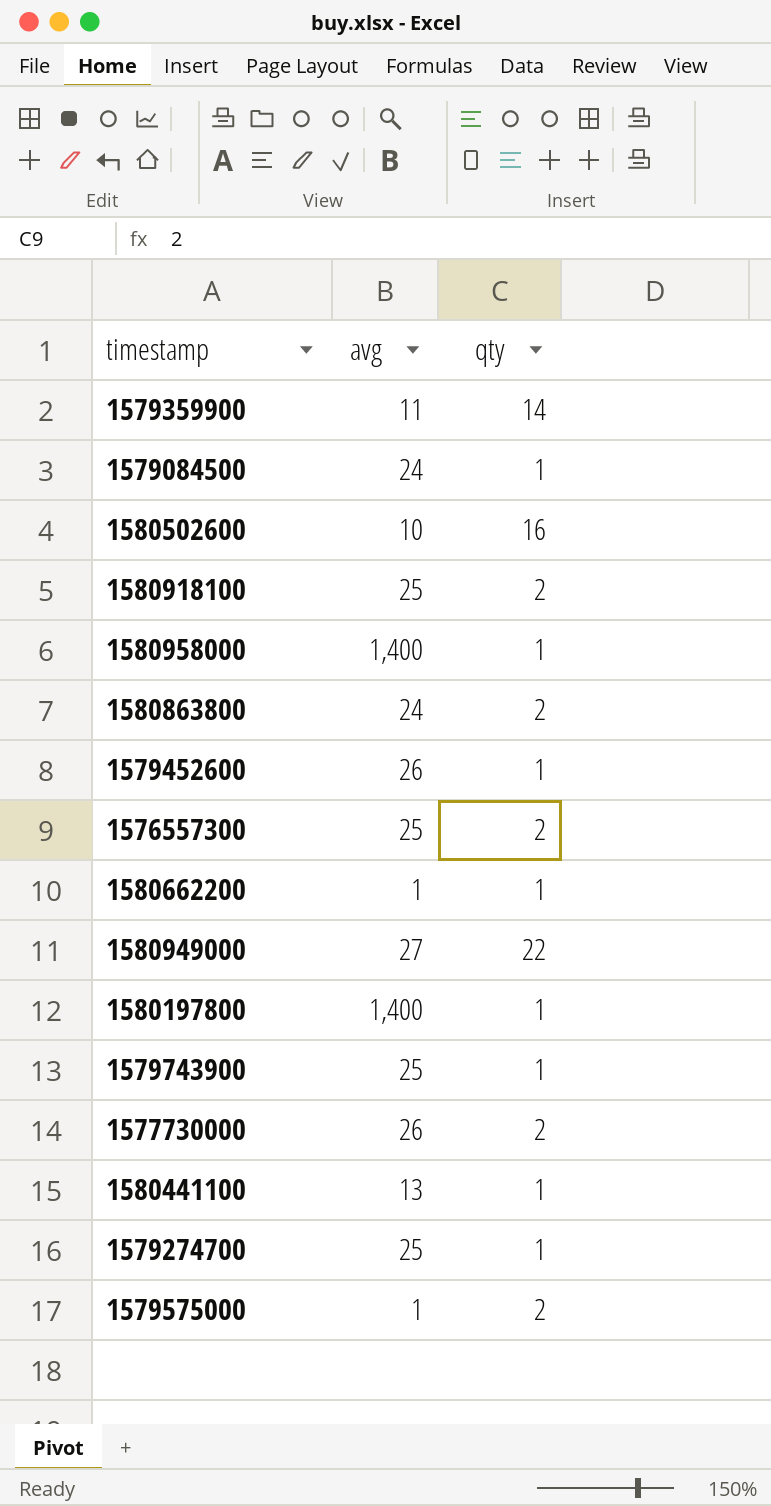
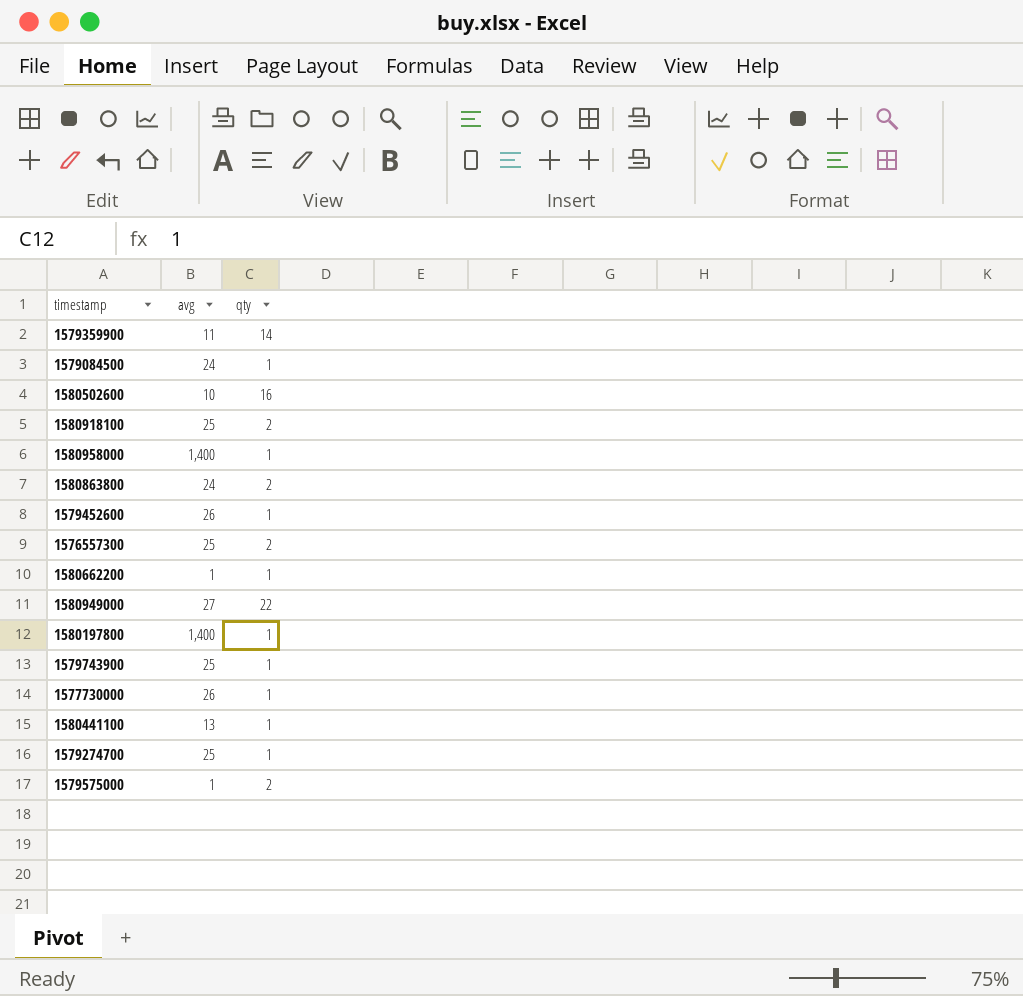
1577730000 | qty: 2 -> 1

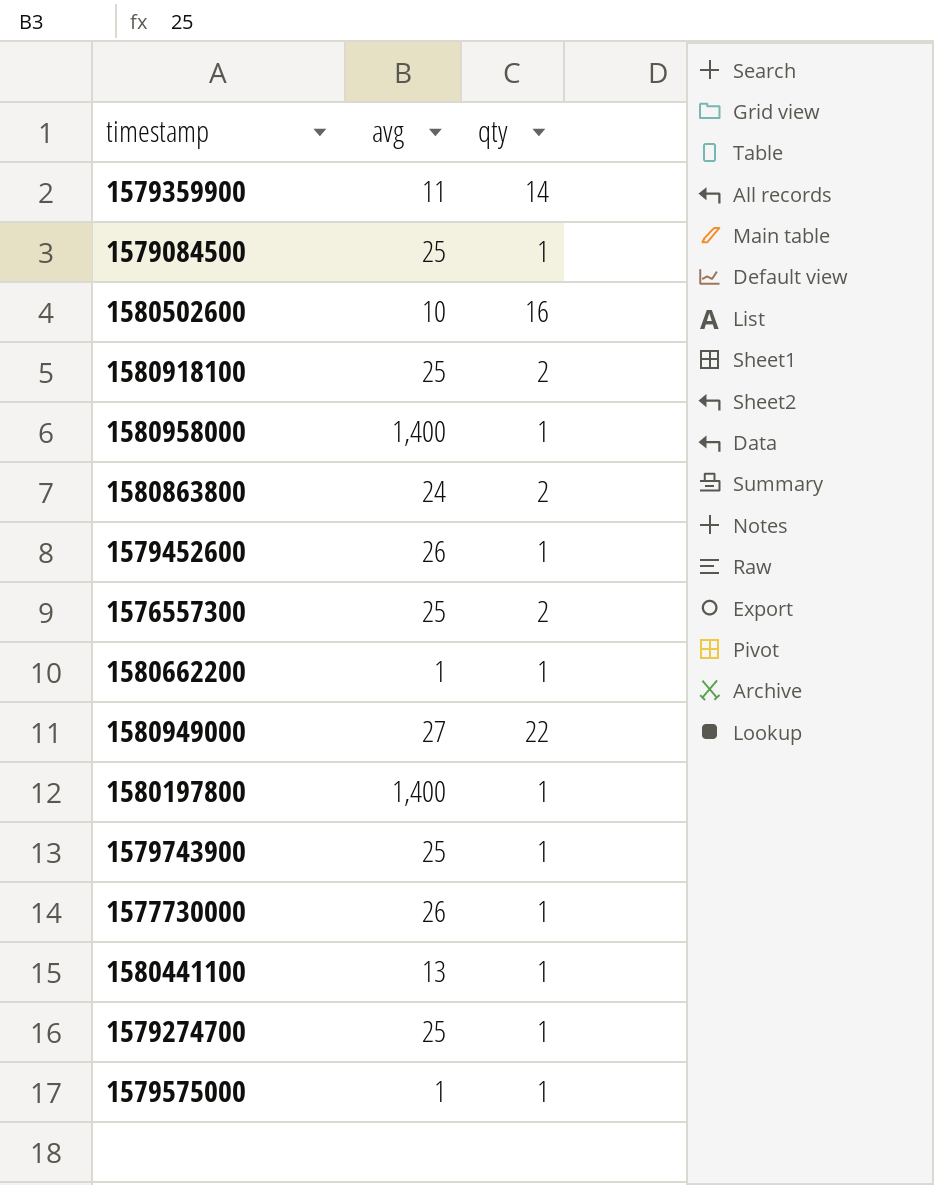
1579084500 | avg: 24 -> 25
1579575000 | qty: 2 -> 1

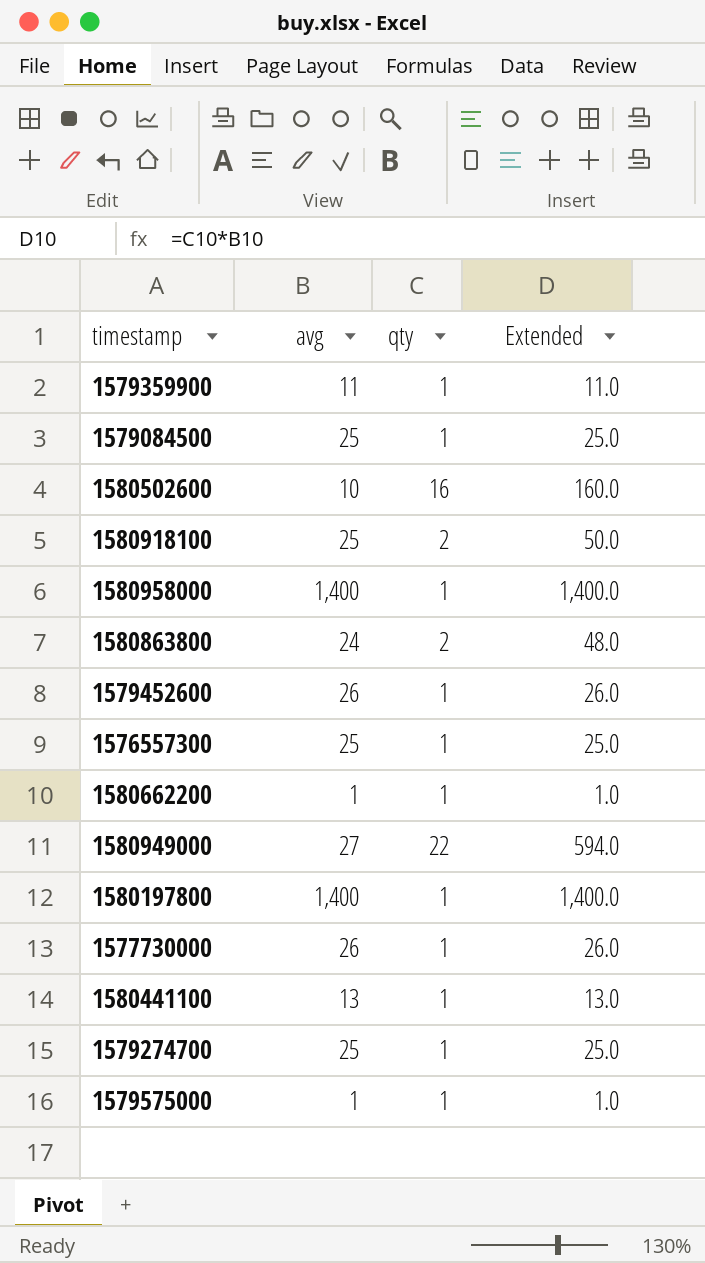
column Extended | formula: none -> [avg] * [qty]
row 1579743900: 25 | 1 -> none
1579359900 | qty: 14 -> 1
1576557300 | qty: 2 -> 1

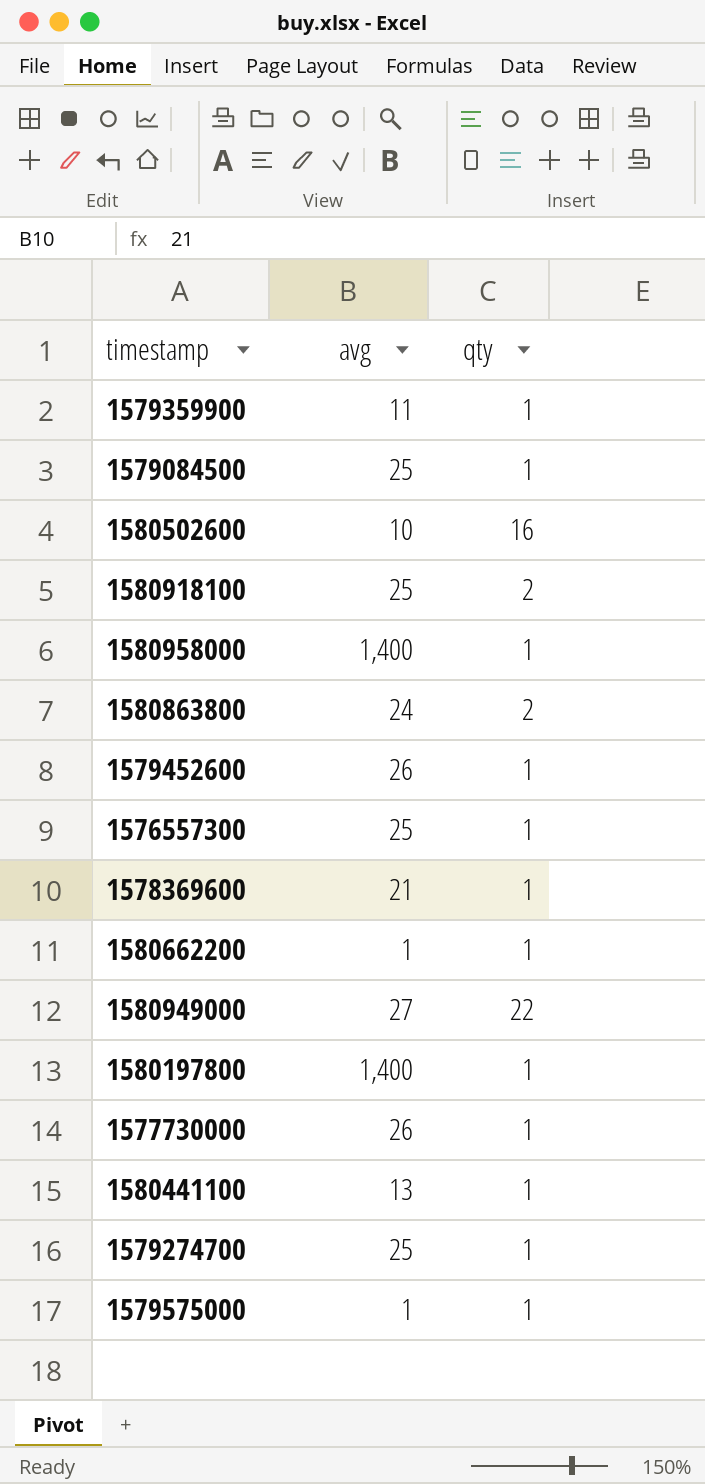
column Extended | formula: [avg] * [qty] -> none
row 1578369600: none -> 21 | 1

